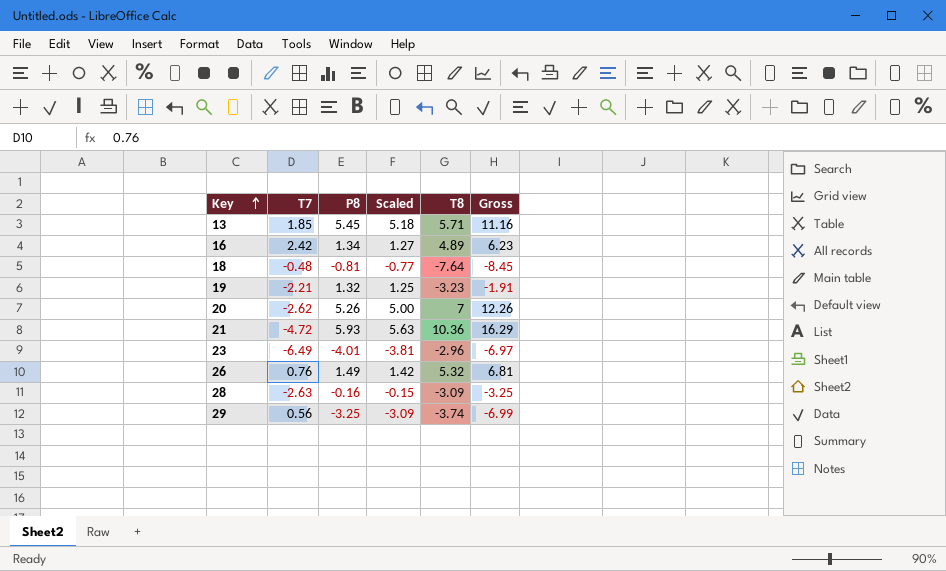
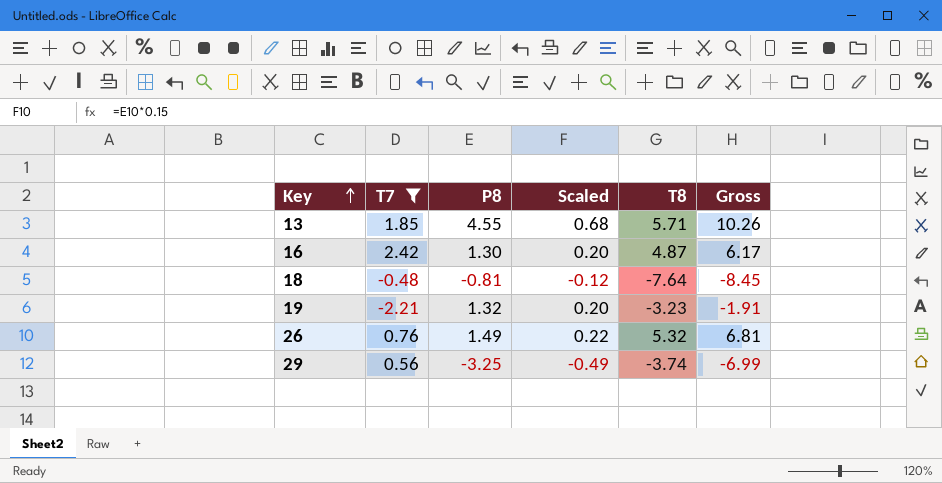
filter: none -> T7 >= -2.21
column Scaled | formula: [P8] * 0.95 -> [P8] * 0.15
13 | P8: 5.45 -> 4.55
13 | Gross: 11.16 -> 10.26
16 | P8: 1.34 -> 1.30
16 | T8: 4.89 -> 4.87
16 | Gross: 6.23 -> 6.17

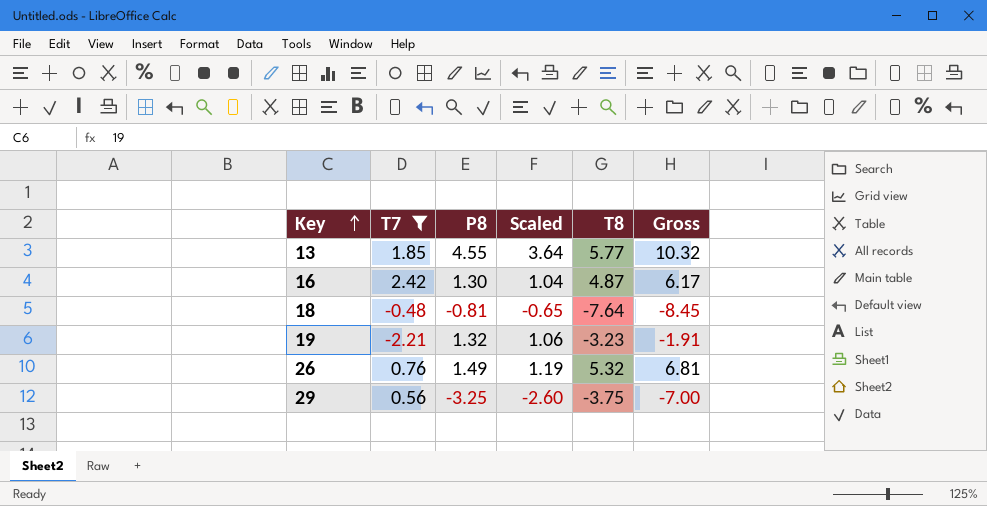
column Scaled | formula: [P8] * 0.15 -> [P8] * 0.8
13 | T8: 5.71 -> 5.77
13 | Gross: 10.26 -> 10.32
29 | T8: -3.74 -> -3.75
29 | Gross: -6.99 -> -7.00

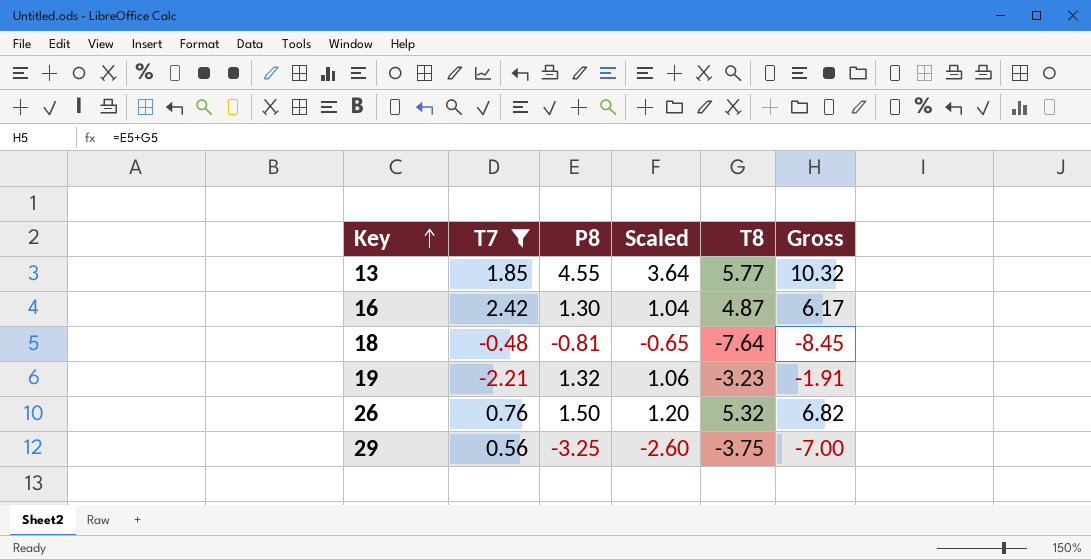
26 | P8: 1.49 -> 1.50
26 | Scaled: 1.19 -> 1.20
26 | Gross: 6.81 -> 6.82

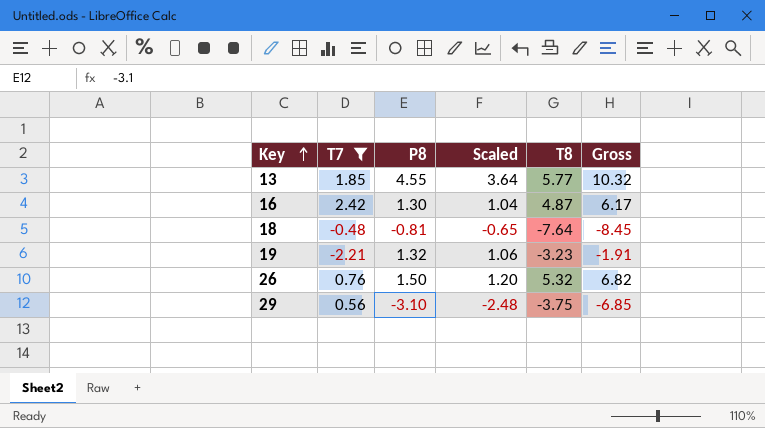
29 | P8: -3.25 -> -3.10
29 | Scaled: -2.60 -> -2.48
29 | Gross: -7.00 -> -6.85

